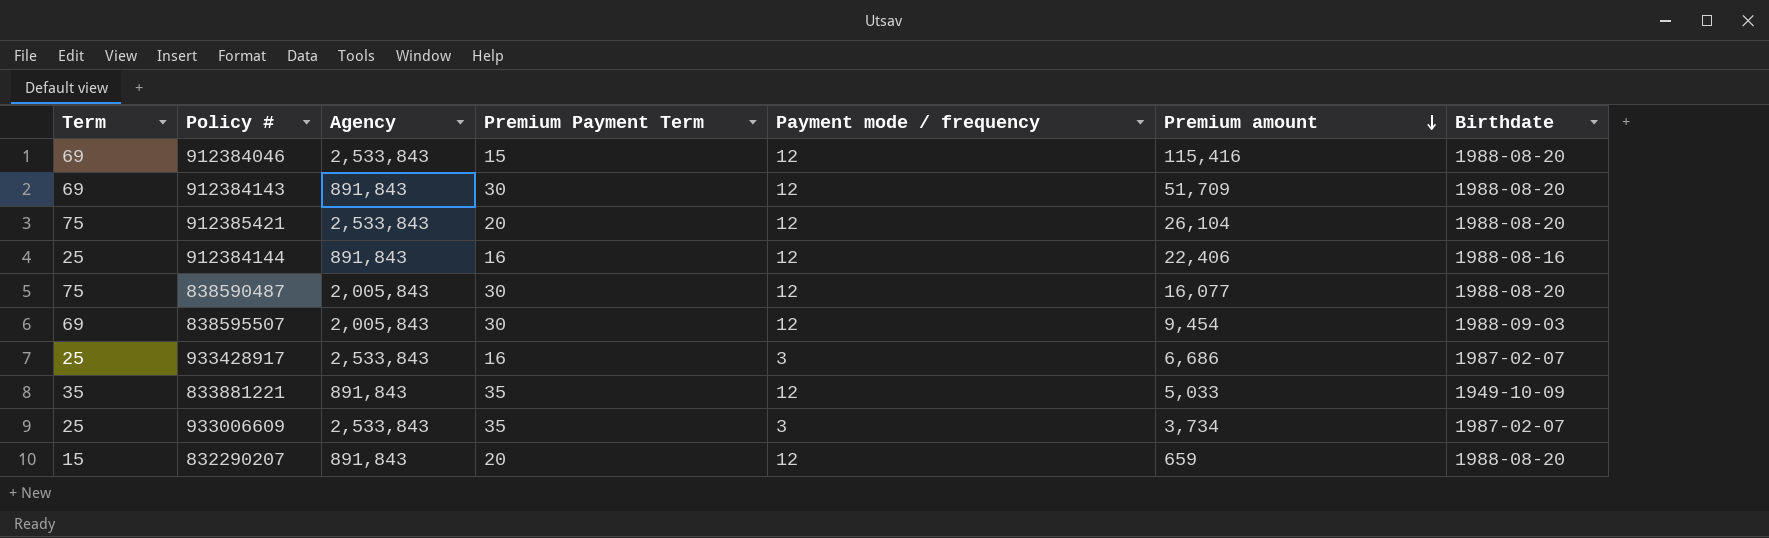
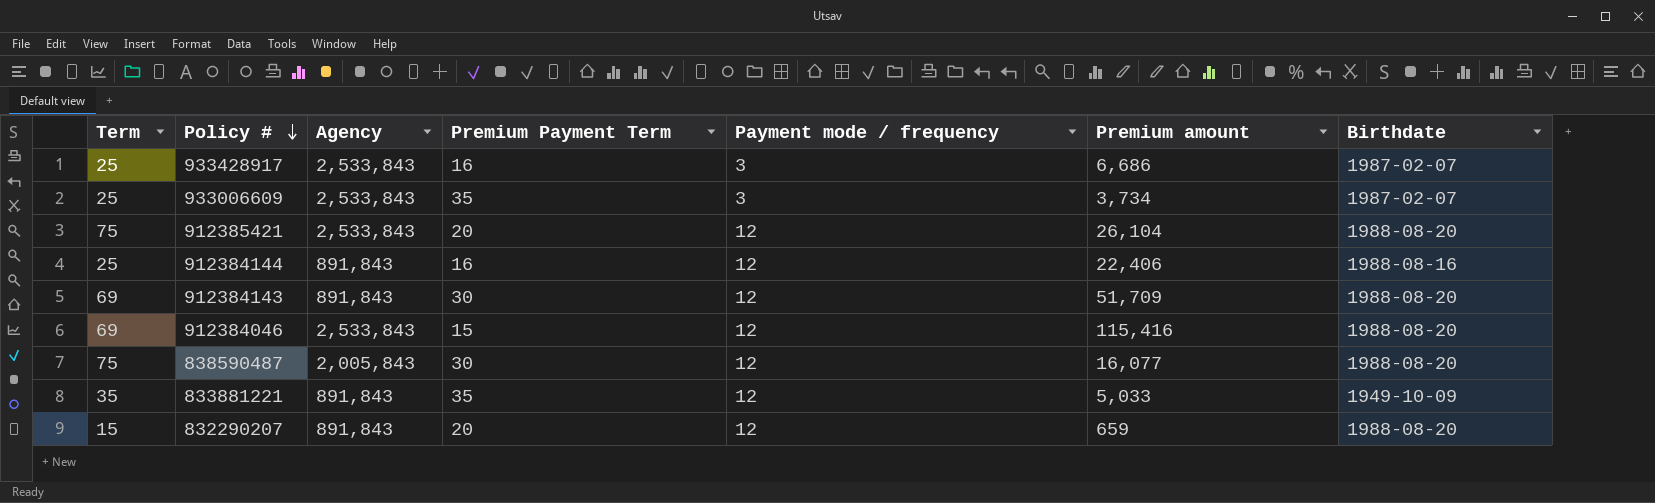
row order: Premium amount descending -> Policy # descending
row 838595507: 69 | 2,005,843 | 30 | 12 | 9,454 | 1988-09-03 -> none

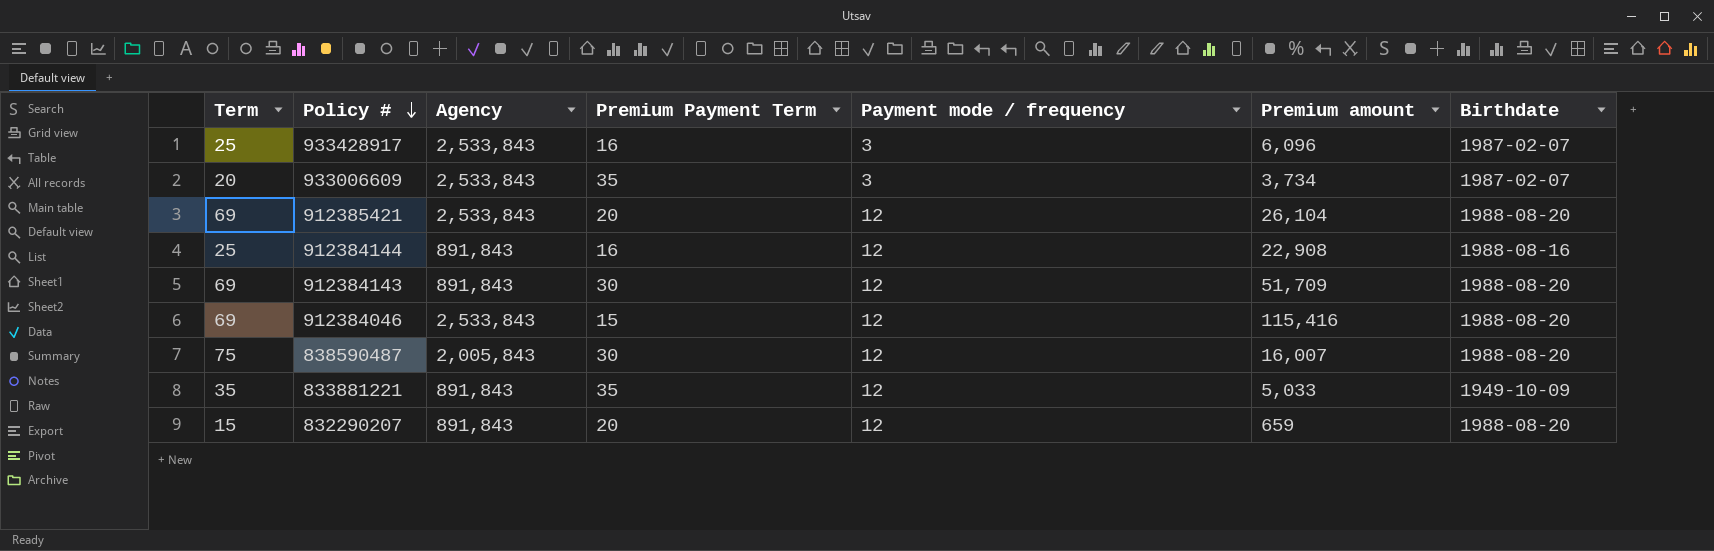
933428917 | Premium amount: 6,686 -> 6,096
933006609 | Term: 25 -> 20
912385421 | Term: 75 -> 69
912384144 | Premium amount: 22,406 -> 22,908
838590487 | Premium amount: 16,077 -> 16,007

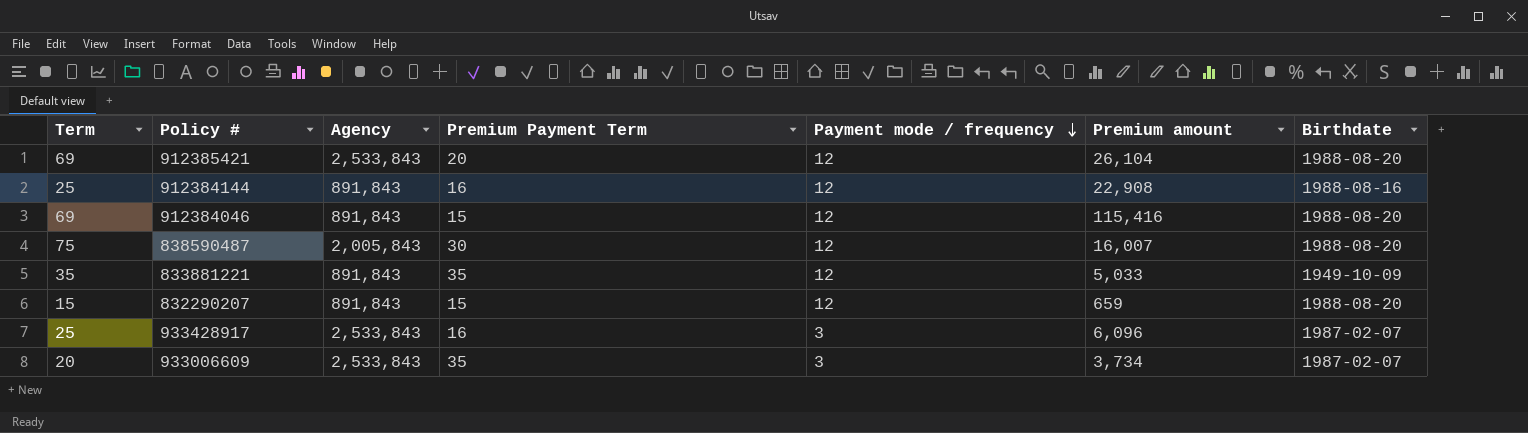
row order: Policy # descending -> Payment mode / frequency descending
row 912384143: 69 | 891,843 | 30 | 12 | 51,709 | 1988-08-20 -> none
912384046 | Agency: 2,533,843 -> 891,843
832290207 | Premium Payment Term: 20 -> 15

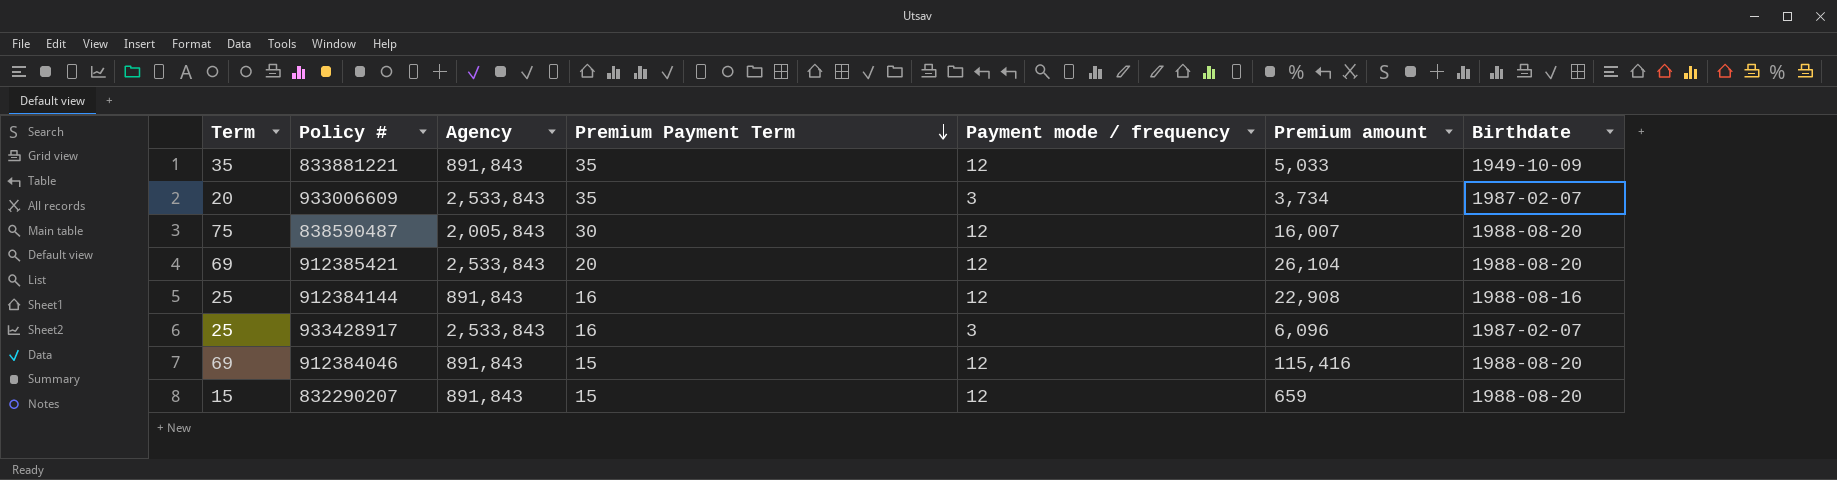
row order: Payment mode / frequency descending -> Premium Payment Term descending

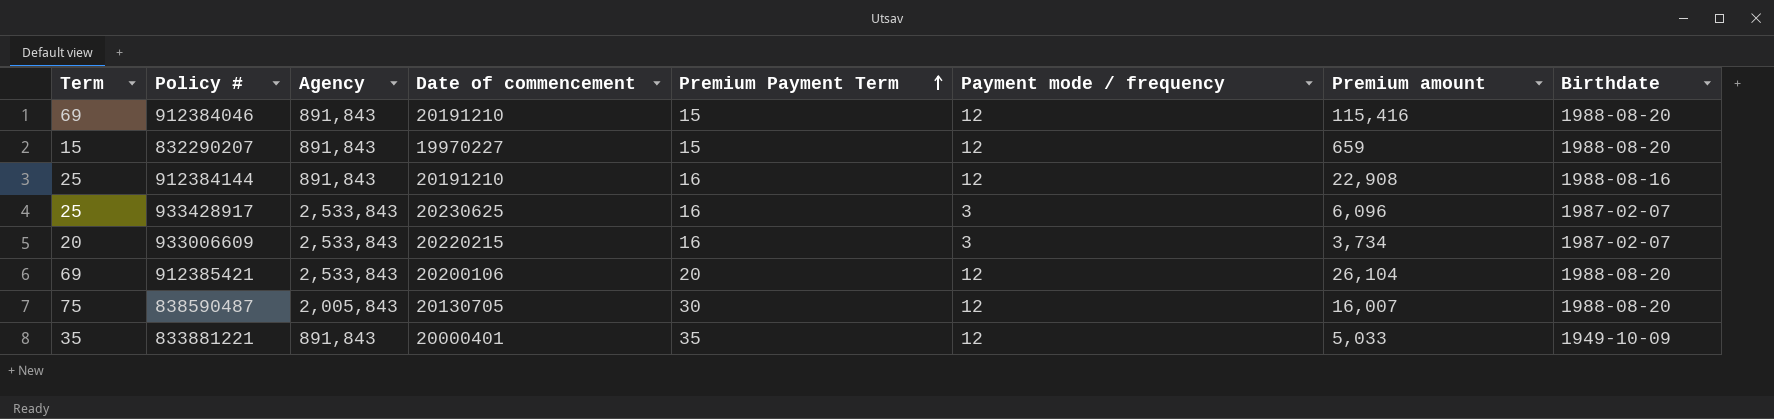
row order: Premium Payment Term descending -> Premium Payment Term ascending
column Date of commencement | position: none -> 4
933006609 | Premium Payment Term: 35 -> 16

